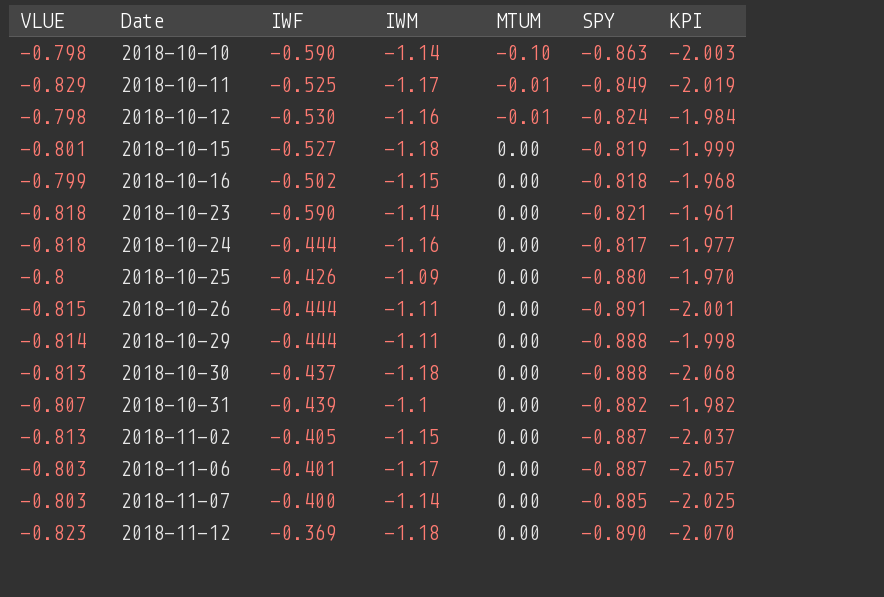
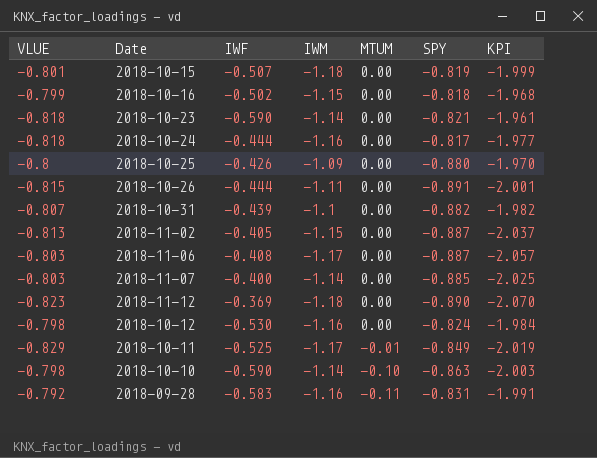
row order: Date ascending -> MTUM descending
row 2018-10-29: -0.814 | -0.444 | -1.11 | 0.00 | -0.888 | -1.998 -> none
row 2018-10-30: -0.813 | -0.437 | -1.18 | 0.00 | -0.888 | -2.068 -> none
2018-10-15 | IWF: -0.527 -> -0.507
2018-11-06 | IWF: -0.401 -> -0.408
2018-10-12 | MTUM: -0.01 -> 0.00
row 2018-09-28: none -> -0.792 | -0.583 | -1.16 | -0.11 | -0.831 | -1.991

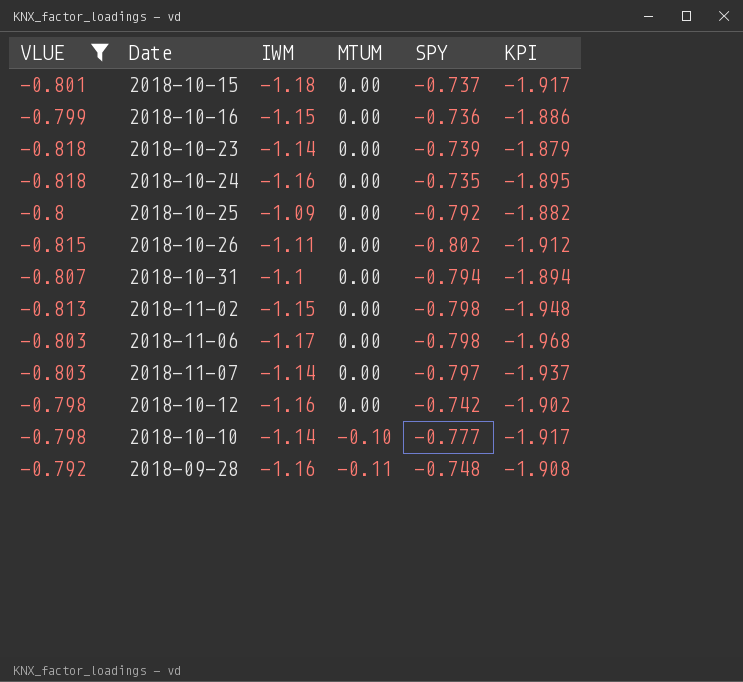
filter: none -> VLUE >= -0.818
column IWF | position: 3 -> none
2018-10-15 | SPY: -0.819 -> -0.737
2018-10-15 | KPI: -1.999 -> -1.917
2018-10-16 | SPY: -0.818 -> -0.736
2018-10-16 | KPI: -1.968 -> -1.886
2018-10-23 | SPY: -0.821 -> -0.739
2018-10-23 | KPI: -1.961 -> -1.879
2018-10-24 | SPY: -0.817 -> -0.735
2018-10-24 | KPI: -1.977 -> -1.895
2018-10-25 | SPY: -0.880 -> -0.792
2018-10-25 | KPI: -1.970 -> -1.882
2018-10-26 | SPY: -0.891 -> -0.802
2018-10-26 | KPI: -2.001 -> -1.912
2018-10-31 | SPY: -0.882 -> -0.794
2018-10-31 | KPI: -1.982 -> -1.894
2018-11-02 | SPY: -0.887 -> -0.798
2018-11-02 | KPI: -2.037 -> -1.948
2018-11-06 | SPY: -0.887 -> -0.798
2018-11-06 | KPI: -2.057 -> -1.968
2018-11-07 | SPY: -0.885 -> -0.797
2018-11-07 | KPI: -2.025 -> -1.937
2018-10-12 | SPY: -0.824 -> -0.742
2018-10-12 | KPI: -1.984 -> -1.902
2018-10-10 | SPY: -0.863 -> -0.777
2018-10-10 | KPI: -2.003 -> -1.917
2018-09-28 | SPY: -0.831 -> -0.748
2018-09-28 | KPI: -1.991 -> -1.908

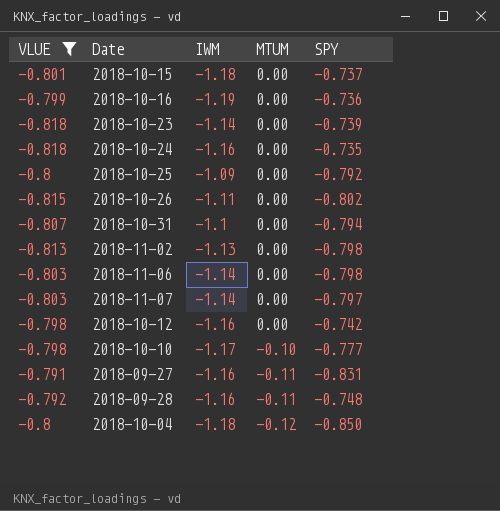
column KPI | formula: [IWM] + [SPY] -> none
2018-10-16 | IWM: -1.15 -> -1.19
2018-11-02 | IWM: -1.15 -> -1.13
2018-11-06 | IWM: -1.17 -> -1.14
2018-10-10 | IWM: -1.14 -> -1.17
row 2018-09-27: none -> -0.791 | -1.16 | -0.11 | -0.831
row 2018-10-04: none -> -0.8 | -1.18 | -0.12 | -0.850

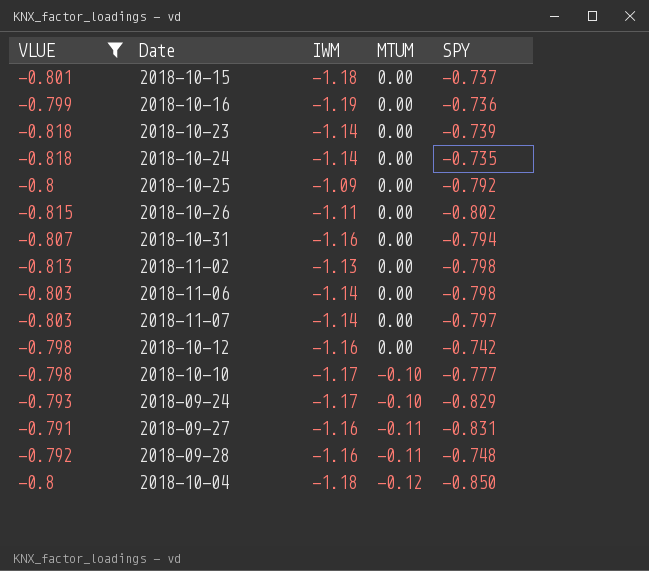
2018-10-24 | IWM: -1.16 -> -1.14
2018-10-31 | IWM: -1.1 -> -1.16
row 2018-09-24: none -> -0.793 | -1.17 | -0.10 | -0.829

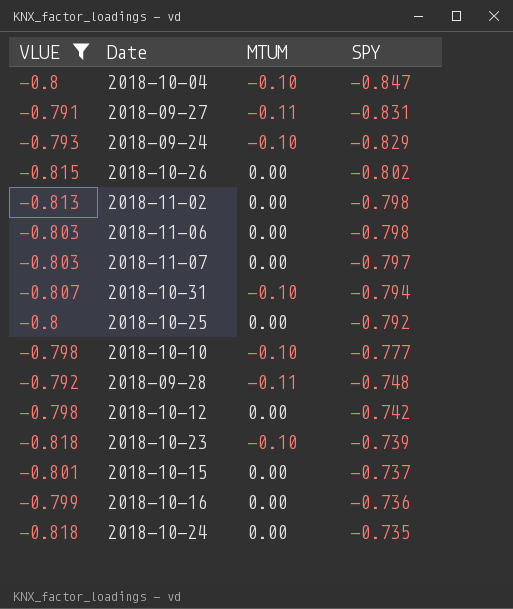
row order: MTUM descending -> SPY ascending
column IWM | position: 3 -> none
2018-10-04 | MTUM: -0.12 -> -0.10
2018-10-04 | SPY: -0.850 -> -0.847
2018-10-31 | MTUM: 0.00 -> -0.10
2018-10-23 | MTUM: 0.00 -> -0.10

